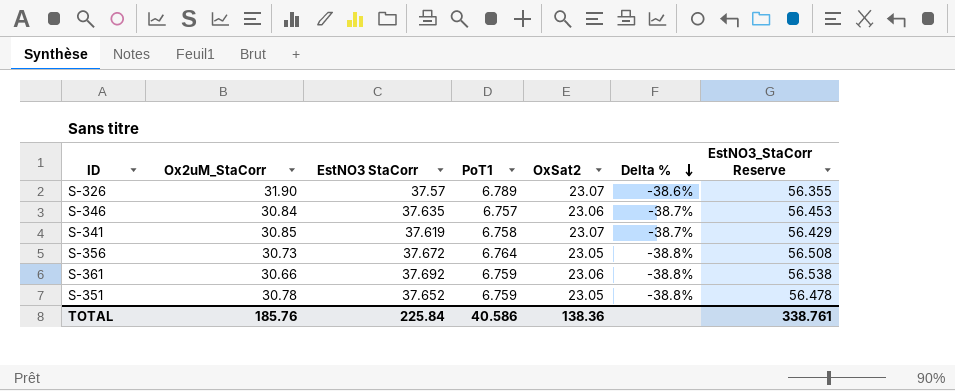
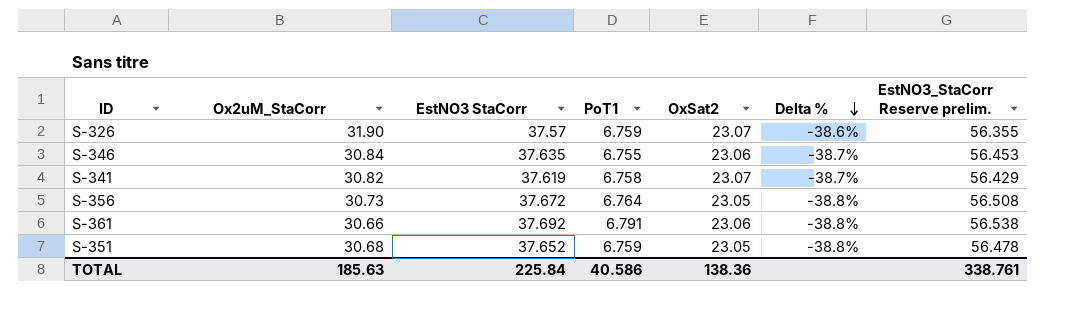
column name: EstNO3_StaCorr Reserve -> EstNO3_StaCorr Reserve prelim.
S-326 | PoT1: 6.789 -> 6.759
S-346 | PoT1: 6.757 -> 6.755
S-341 | Ox2uM_StaCorr: 30.85 -> 30.82
S-361 | PoT1: 6.759 -> 6.791
S-351 | Ox2uM_StaCorr: 30.78 -> 30.68
TOTAL | Ox2uM_StaCorr: 185.76 -> 185.63

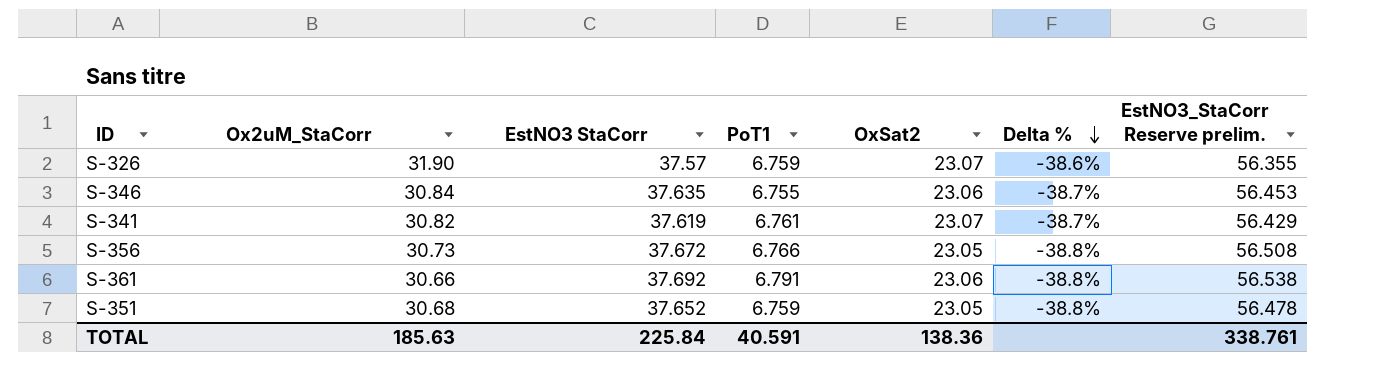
S-341 | PoT1: 6.758 -> 6.761
S-356 | PoT1: 6.764 -> 6.766
TOTAL | PoT1: 40.586 -> 40.591

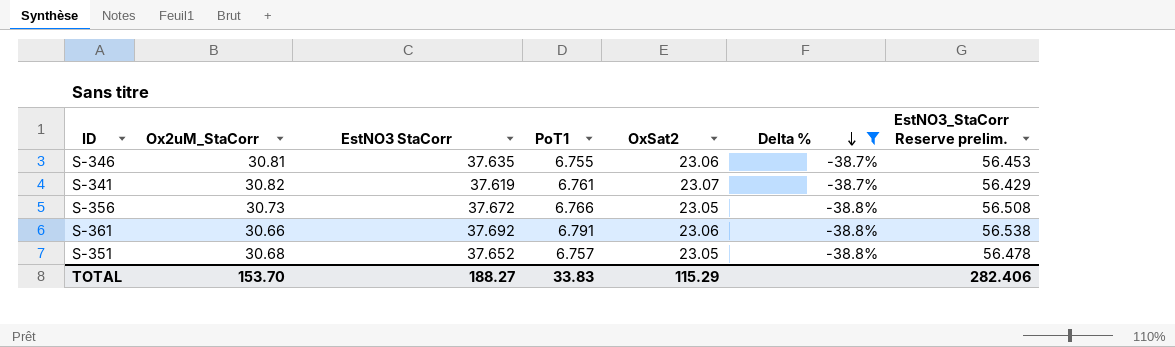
filter: none -> Delta % != -38.6%
S-346 | Ox2uM_StaCorr: 30.84 -> 30.81
S-351 | PoT1: 6.759 -> 6.757
TOTAL | Ox2uM_StaCorr: 185.63 -> 153.70
TOTAL | EstNO3 StaCorr: 225.84 -> 188.27
TOTAL | PoT1: 40.591 -> 33.83
TOTAL | OxSat2: 138.36 -> 115.29
TOTAL | EstNO3_StaCorr Reserve prelim.: 338.761 -> 282.406

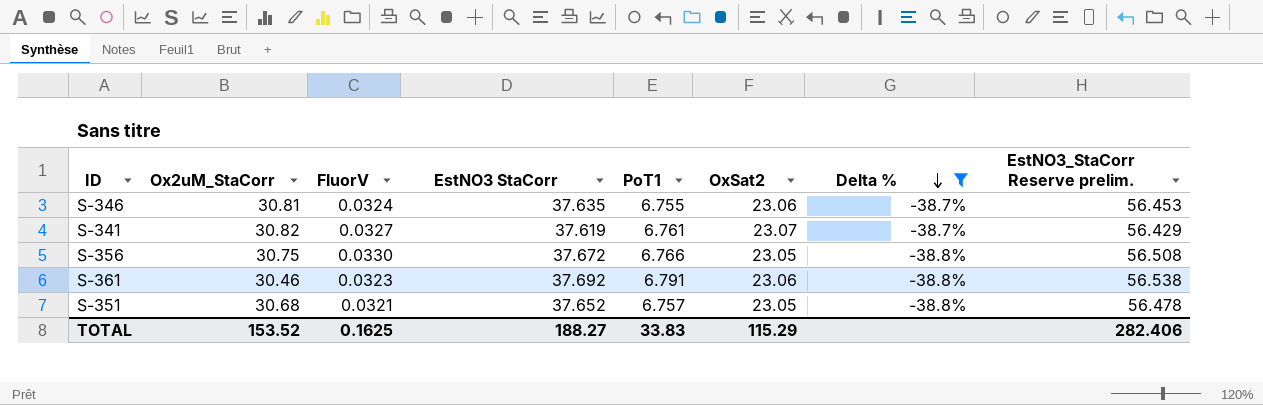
column FluorV | position: none -> 3
S-356 | Ox2uM_StaCorr: 30.73 -> 30.75
S-361 | Ox2uM_StaCorr: 30.66 -> 30.46
TOTAL | Ox2uM_StaCorr: 153.70 -> 153.52

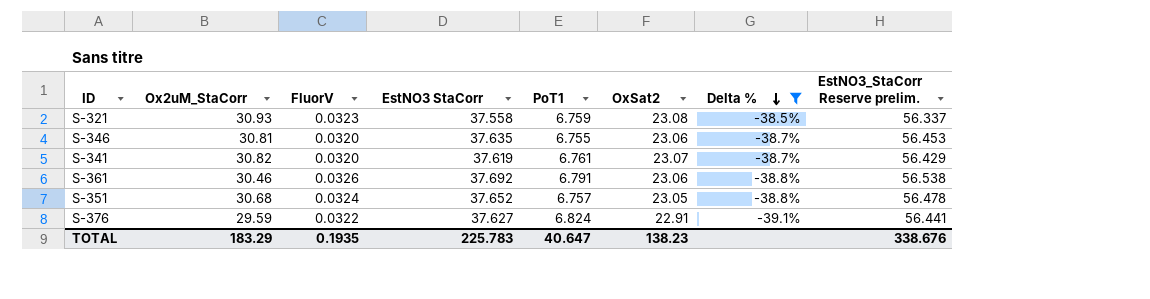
row S-356: 30.75 | 0.0330 | 37.672 | 6.766 | 23.05 | -38.8% | 56.508 -> none
row S-321: none -> 30.93 | 0.0323 | 37.558 | 6.759 | 23.08 | -38.5% | 56.337
S-346 | FluorV: 0.0324 -> 0.0320
S-341 | FluorV: 0.0327 -> 0.0320
S-361 | FluorV: 0.0323 -> 0.0326
S-351 | FluorV: 0.0321 -> 0.0324
row S-376: none -> 29.59 | 0.0322 | 37.627 | 6.824 | 22.91 | -39.1% | 56.441
TOTAL | Ox2uM_StaCorr: 153.52 -> 183.29
TOTAL | FluorV: 0.1625 -> 0.1935
TOTAL | EstNO3 StaCorr: 188.27 -> 225.783
TOTAL | PoT1: 33.83 -> 40.647
TOTAL | OxSat2: 115.29 -> 138.23
TOTAL | EstNO3_StaCorr Reserve prelim.: 282.406 -> 338.676

